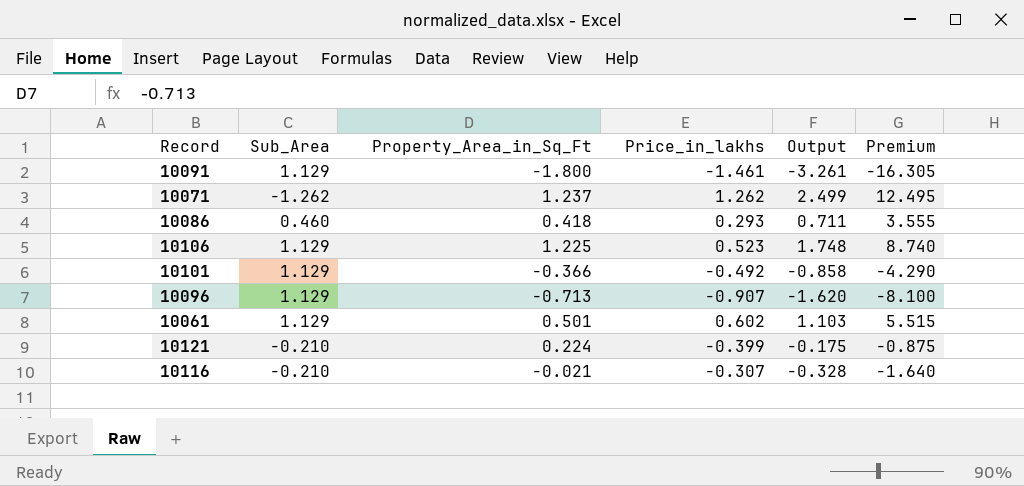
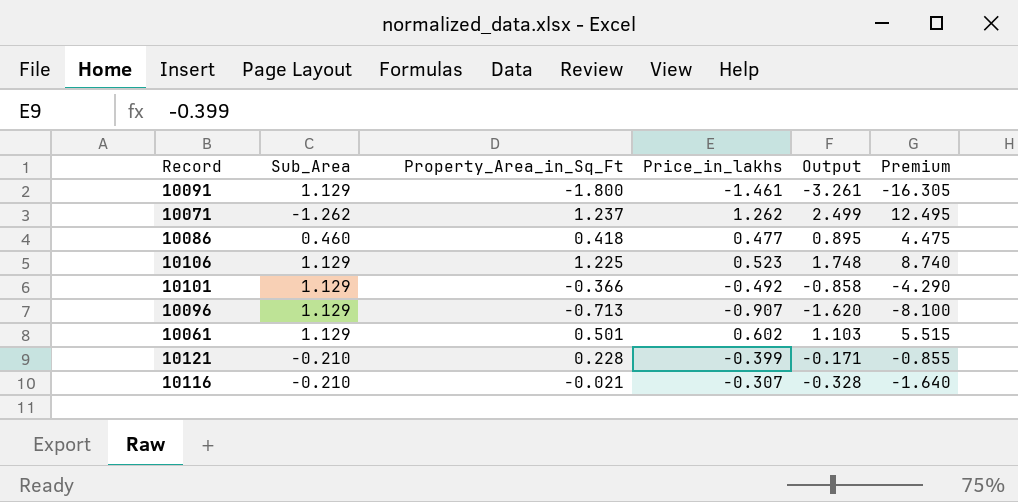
10086 | Price_in_lakhs: 0.293 -> 0.477
10086 | Output: 0.711 -> 0.895
10086 | Premium: 3.555 -> 4.475
10121 | Property_Area_in_Sq_Ft: 0.224 -> 0.228
10121 | Output: -0.175 -> -0.171
10121 | Premium: -0.875 -> -0.855

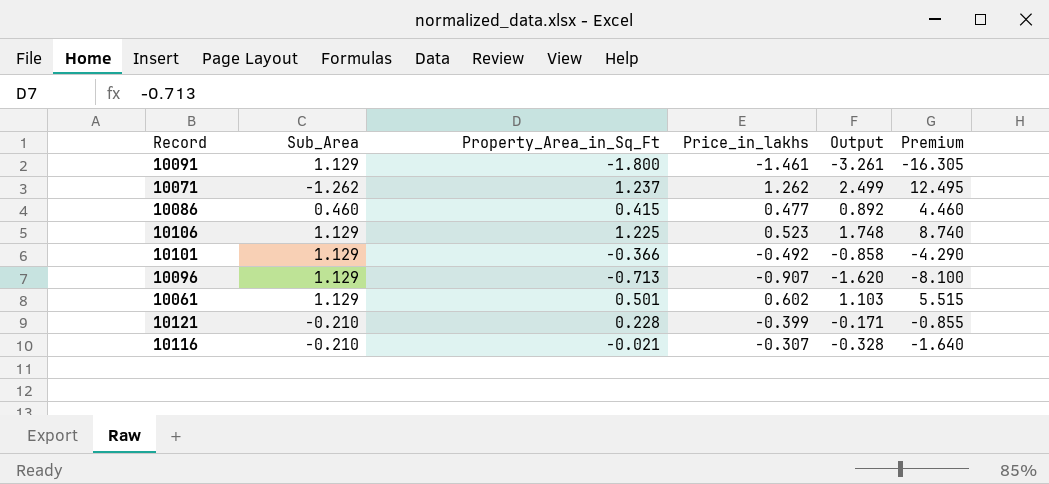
10086 | Property_Area_in_Sq_Ft: 0.418 -> 0.415
10086 | Output: 0.895 -> 0.892
10086 | Premium: 4.475 -> 4.460

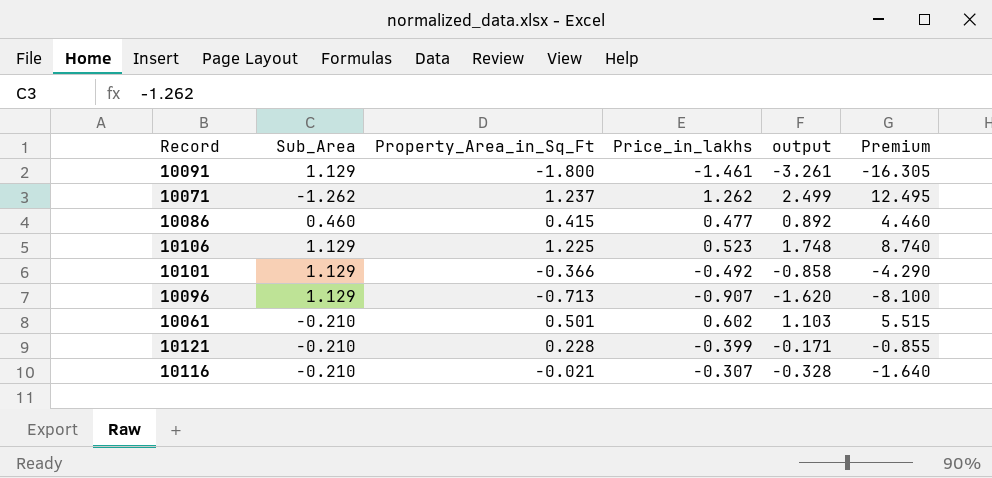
column name: Output -> output
10061 | Sub_Area: 1.129 -> -0.210

